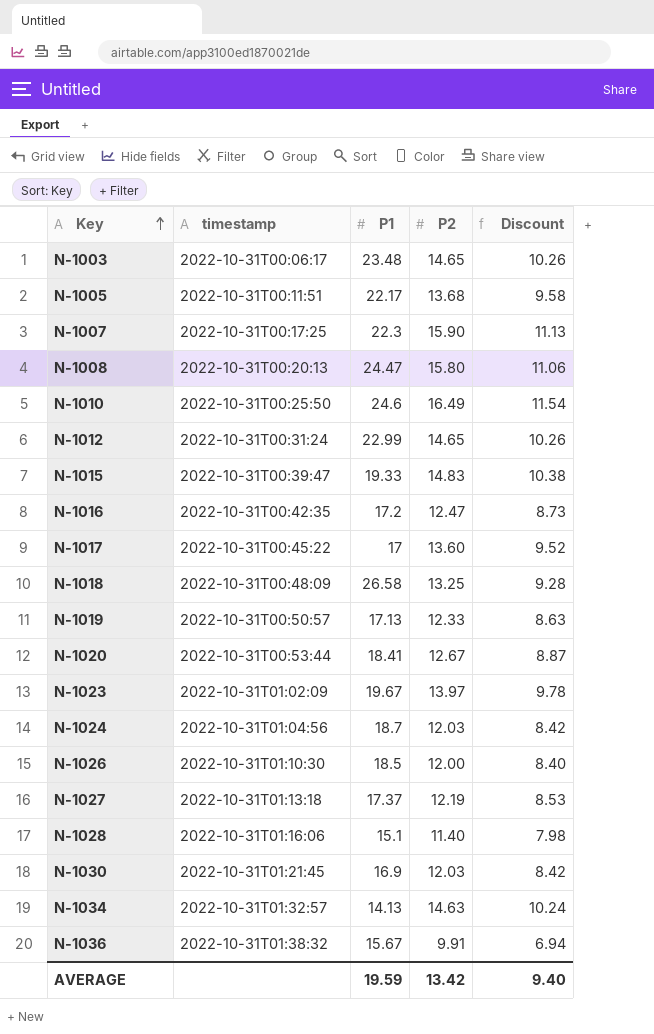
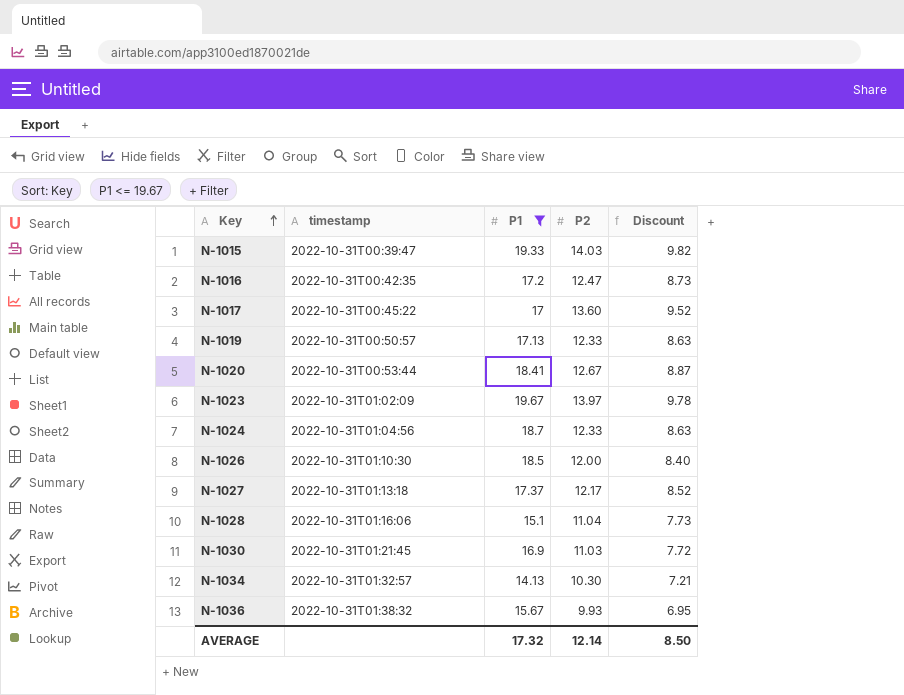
filter: none -> P1 <= 19.67
N-1015 | P2: 14.83 -> 14.03
N-1015 | Discount: 10.38 -> 9.82
N-1024 | P2: 12.03 -> 12.33
N-1024 | Discount: 8.42 -> 8.63
N-1027 | P2: 12.19 -> 12.17
N-1027 | Discount: 8.53 -> 8.52
N-1028 | P2: 11.40 -> 11.04
N-1028 | Discount: 7.98 -> 7.73
N-1030 | P2: 12.03 -> 11.03
N-1030 | Discount: 8.42 -> 7.72
N-1034 | P2: 14.63 -> 10.30
N-1034 | Discount: 10.24 -> 7.21
N-1036 | P2: 9.91 -> 9.93
N-1036 | Discount: 6.94 -> 6.95
AVERAGE | P1: 19.59 -> 17.32
AVERAGE | P2: 13.42 -> 12.14
AVERAGE | Discount: 9.40 -> 8.50

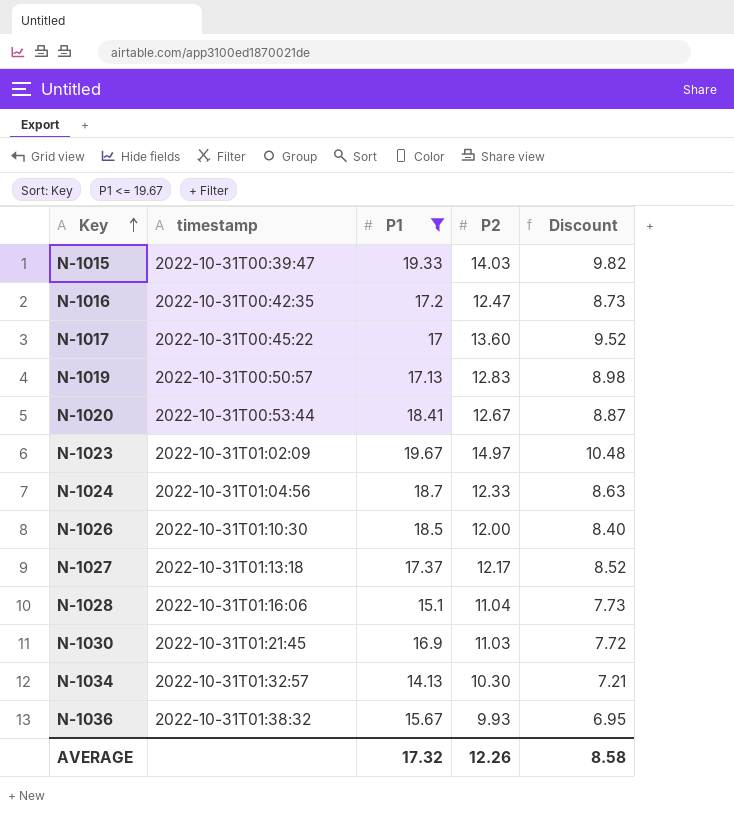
N-1019 | P2: 12.33 -> 12.83
N-1019 | Discount: 8.63 -> 8.98
N-1023 | P2: 13.97 -> 14.97
N-1023 | Discount: 9.78 -> 10.48
AVERAGE | P2: 12.14 -> 12.26
AVERAGE | Discount: 8.50 -> 8.58

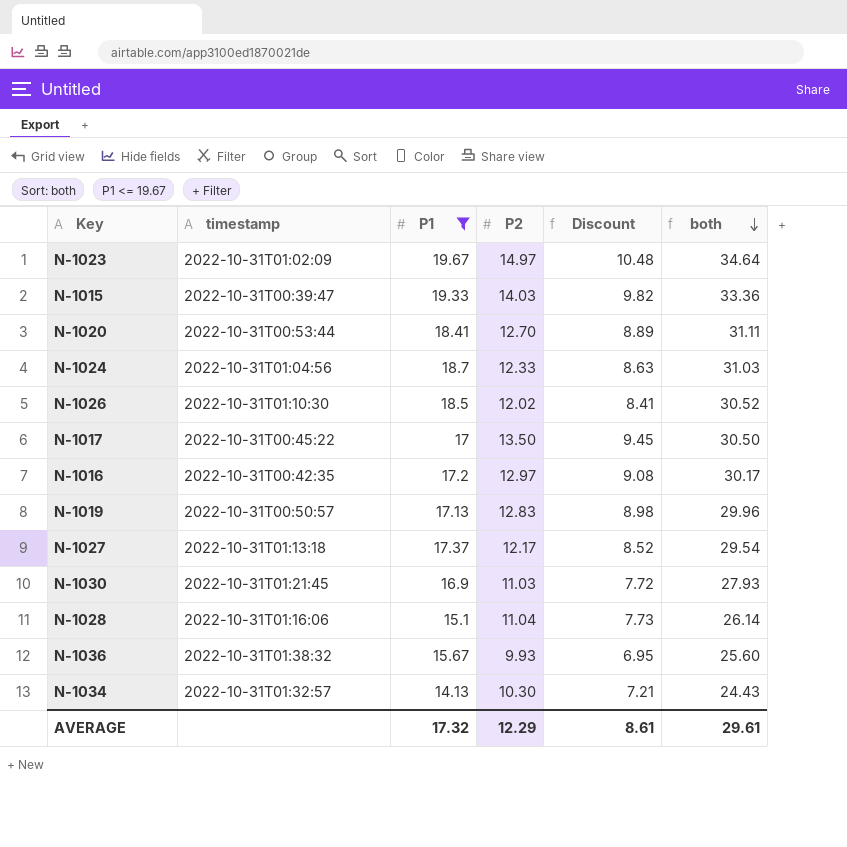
row order: Key ascending -> both descending
column both | formula: none -> [P1] + [P2]
N-1020 | P2: 12.67 -> 12.70
N-1020 | Discount: 8.87 -> 8.89
N-1026 | P2: 12.00 -> 12.02
N-1026 | Discount: 8.40 -> 8.41
N-1017 | P2: 13.60 -> 13.50
N-1017 | Discount: 9.52 -> 9.45
N-1016 | P2: 12.47 -> 12.97
N-1016 | Discount: 8.73 -> 9.08
AVERAGE | P2: 12.26 -> 12.29
AVERAGE | Discount: 8.58 -> 8.61

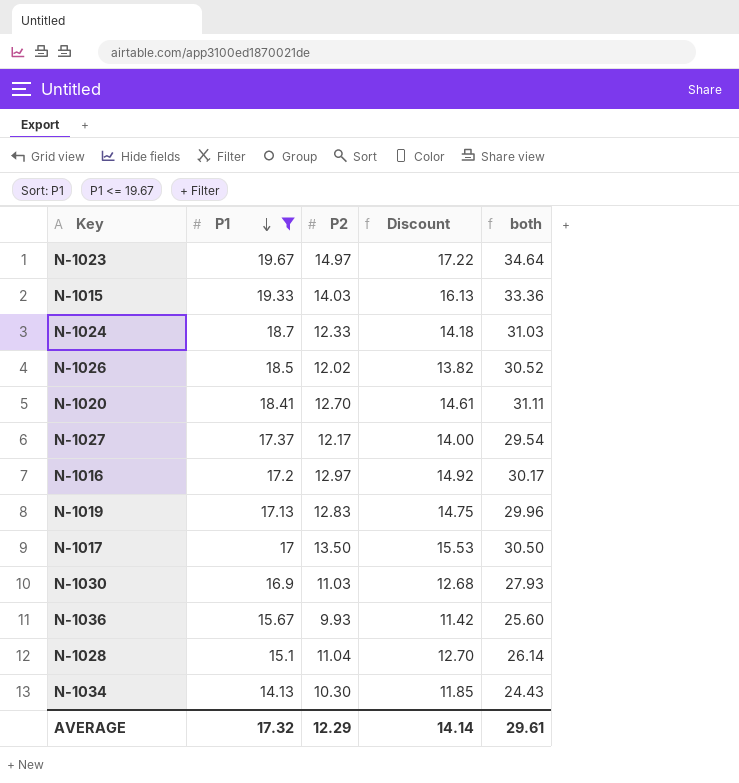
row order: both descending -> P1 descending
column timestamp | position: 2 -> none
column Discount | formula: [P2] * 0.7 -> [P2] * 1.15
AVERAGE | Discount: 8.61 -> 14.14

